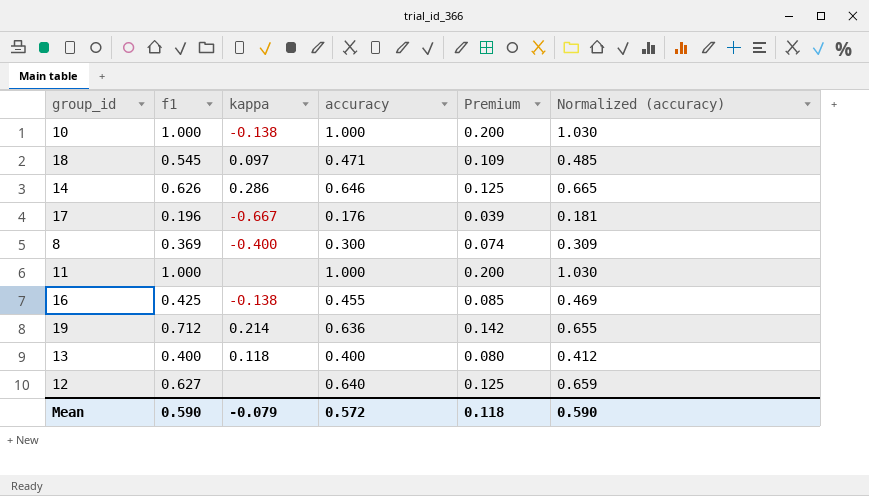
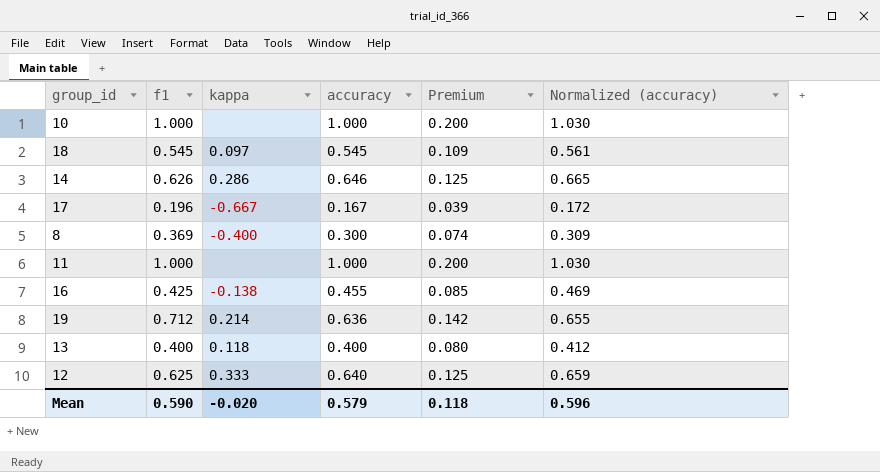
10 | kappa: -0.138 -> none
18 | accuracy: 0.471 -> 0.545
18 | Normalized (accuracy): 0.485 -> 0.561
17 | accuracy: 0.176 -> 0.167
17 | Normalized (accuracy): 0.181 -> 0.172
12 | f1: 0.627 -> 0.625
12 | kappa: none -> 0.333
Mean | kappa: -0.079 -> -0.020
Mean | accuracy: 0.572 -> 0.579
Mean | Normalized (accuracy): 0.590 -> 0.596

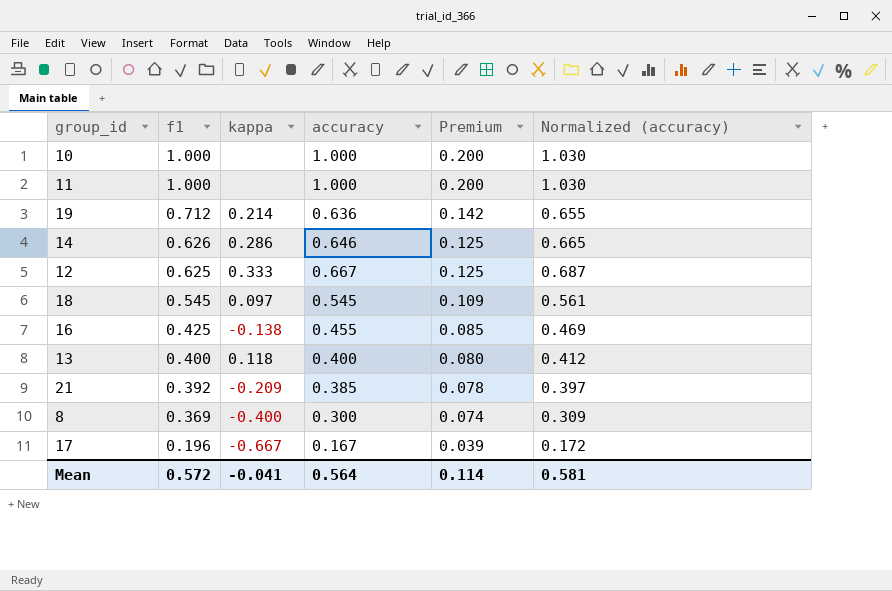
row order: none -> f1 descending
12 | accuracy: 0.640 -> 0.667
12 | Normalized (accuracy): 0.659 -> 0.687
row 21: none -> 0.392 | -0.209 | 0.385 | 0.078 | 0.397
Mean | f1: 0.590 -> 0.572
Mean | kappa: -0.020 -> -0.041
Mean | accuracy: 0.579 -> 0.564
Mean | Premium: 0.118 -> 0.114
Mean | Normalized (accuracy): 0.596 -> 0.581

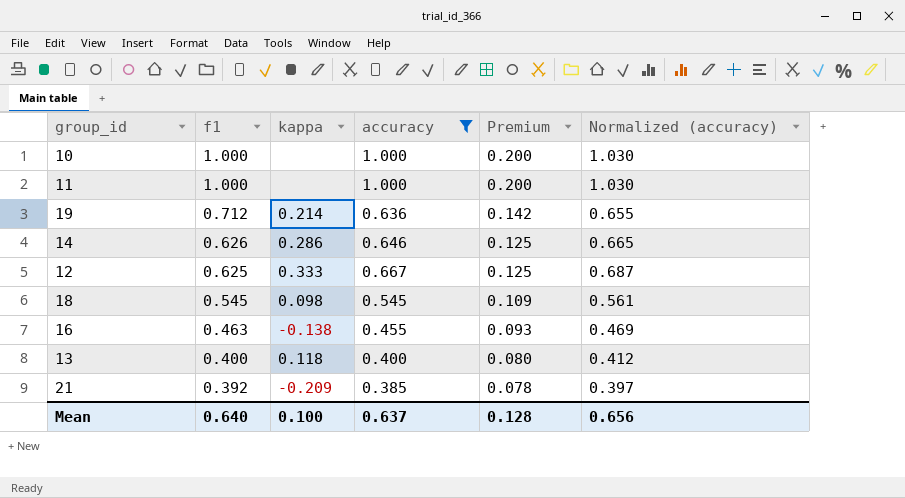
filter: none -> accuracy >= 0.385
18 | kappa: 0.097 -> 0.098
16 | f1: 0.425 -> 0.463
16 | Premium: 0.085 -> 0.093
Mean | f1: 0.572 -> 0.640
Mean | kappa: -0.041 -> 0.100
Mean | accuracy: 0.564 -> 0.637
Mean | Premium: 0.114 -> 0.128
Mean | Normalized (accuracy): 0.581 -> 0.656

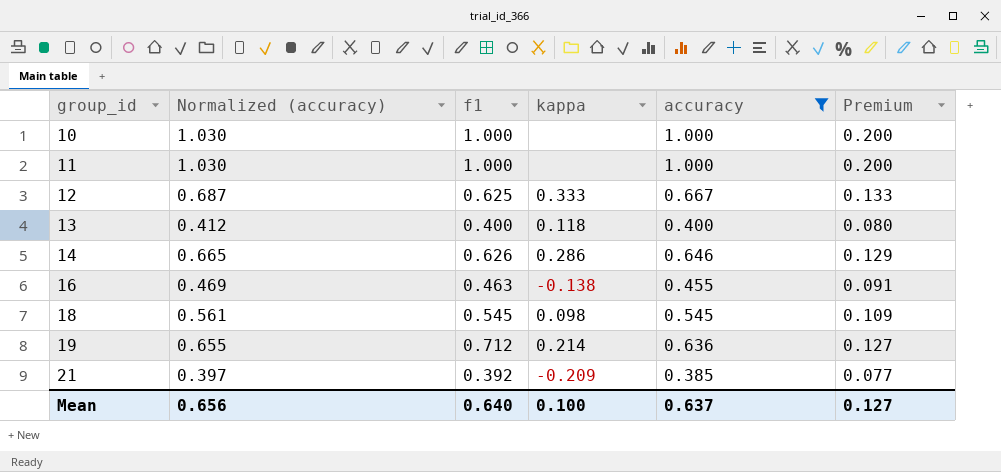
row order: f1 descending -> group_id ascending
column Normalized (accuracy) | position: 6 -> 2
column Premium | formula: [f1] * 0.2 -> [accuracy] * 0.2
Mean | Premium: 0.128 -> 0.127

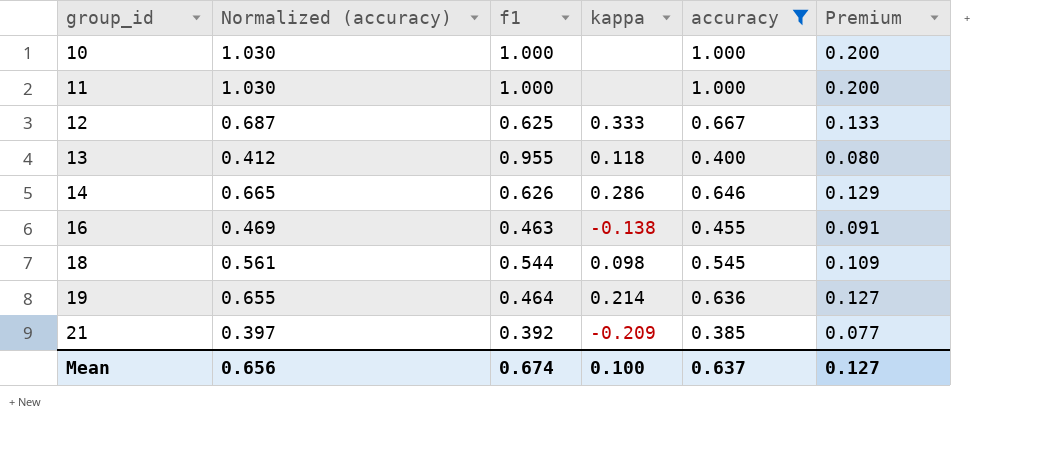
13 | f1: 0.400 -> 0.955
18 | f1: 0.545 -> 0.544
19 | f1: 0.712 -> 0.464
Mean | f1: 0.640 -> 0.674

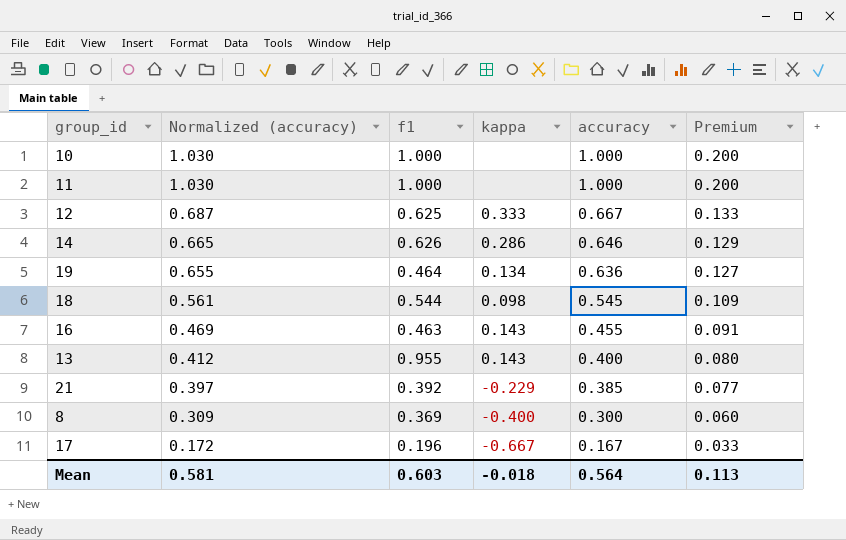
filter: accuracy >= 0.385 -> none
row order: group_id ascending -> Normalized (accuracy) descending
19 | kappa: 0.214 -> 0.134
16 | kappa: -0.138 -> 0.143
13 | kappa: 0.118 -> 0.143
21 | kappa: -0.209 -> -0.229
Mean | Normalized (accuracy): 0.656 -> 0.581
Mean | f1: 0.674 -> 0.603
Mean | kappa: 0.100 -> -0.018
Mean | accuracy: 0.637 -> 0.564
Mean | Premium: 0.127 -> 0.113

